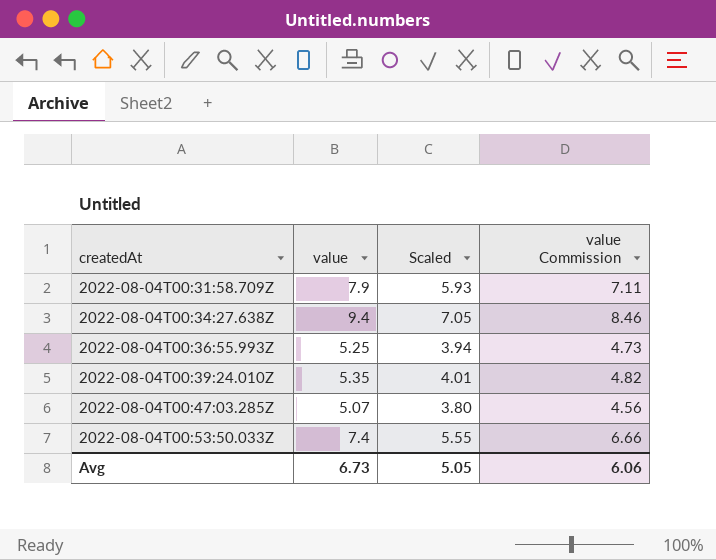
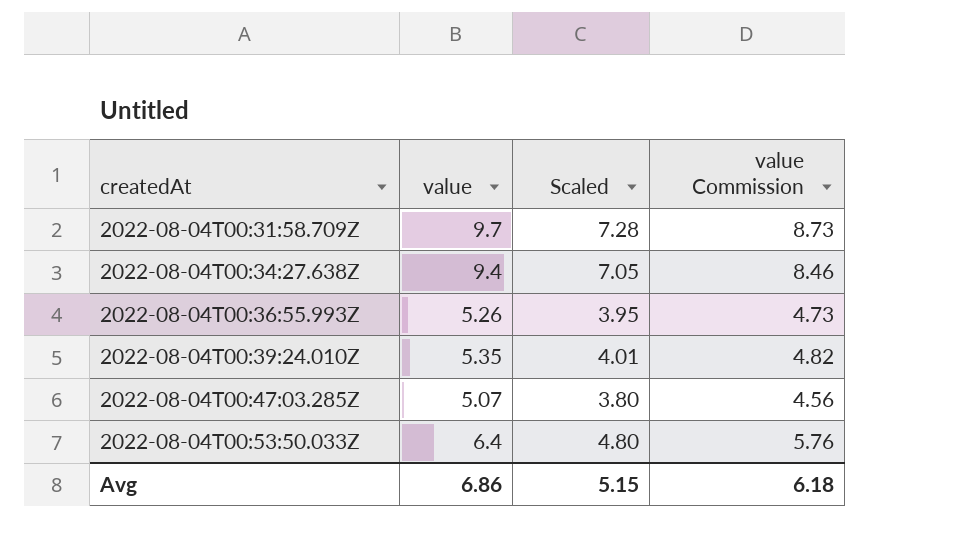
2022-08-04T00:31:58.709Z | value: 7.9 -> 9.7
2022-08-04T00:31:58.709Z | Scaled: 5.93 -> 7.28
2022-08-04T00:31:58.709Z | value Commission: 7.11 -> 8.73
2022-08-04T00:36:55.993Z | value: 5.25 -> 5.26
2022-08-04T00:36:55.993Z | Scaled: 3.94 -> 3.95
2022-08-04T00:53:50.033Z | value: 7.4 -> 6.4
2022-08-04T00:53:50.033Z | Scaled: 5.55 -> 4.80
2022-08-04T00:53:50.033Z | value Commission: 6.66 -> 5.76
Avg | value: 6.73 -> 6.86
Avg | Scaled: 5.05 -> 5.15
Avg | value Commission: 6.06 -> 6.18

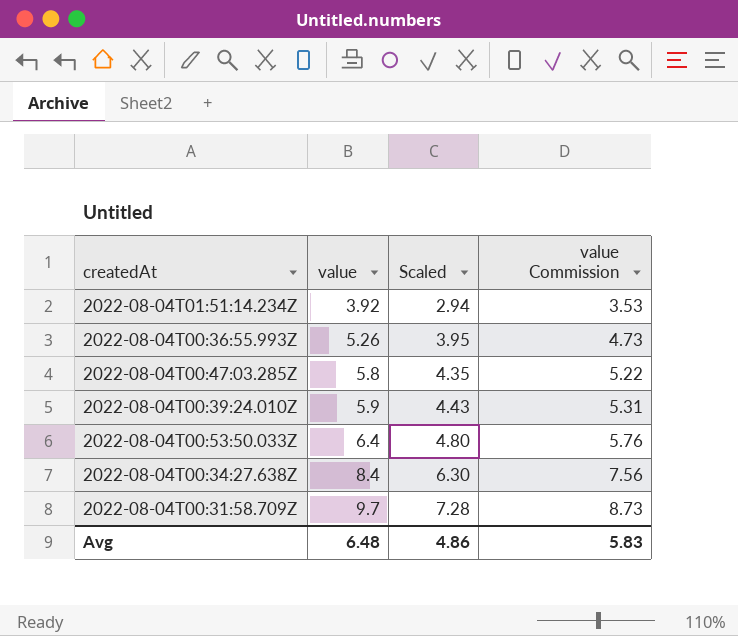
row order: createdAt ascending -> value ascending
row 2022-08-04T01:51:14.234Z: none -> 3.92 | 2.94 | 3.53
2022-08-04T00:47:03.285Z | value: 5.07 -> 5.8
2022-08-04T00:47:03.285Z | Scaled: 3.80 -> 4.35
2022-08-04T00:47:03.285Z | value Commission: 4.56 -> 5.22
2022-08-04T00:39:24.010Z | value: 5.35 -> 5.9
2022-08-04T00:39:24.010Z | Scaled: 4.01 -> 4.43
2022-08-04T00:39:24.010Z | value Commission: 4.82 -> 5.31
2022-08-04T00:34:27.638Z | value: 9.4 -> 8.4
2022-08-04T00:34:27.638Z | Scaled: 7.05 -> 6.30
2022-08-04T00:34:27.638Z | value Commission: 8.46 -> 7.56
Avg | value: 6.86 -> 6.48
Avg | Scaled: 5.15 -> 4.86
Avg | value Commission: 6.18 -> 5.83

